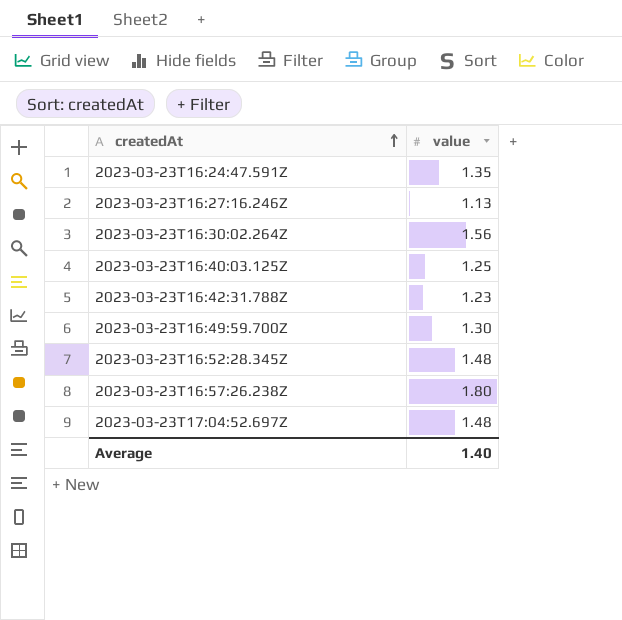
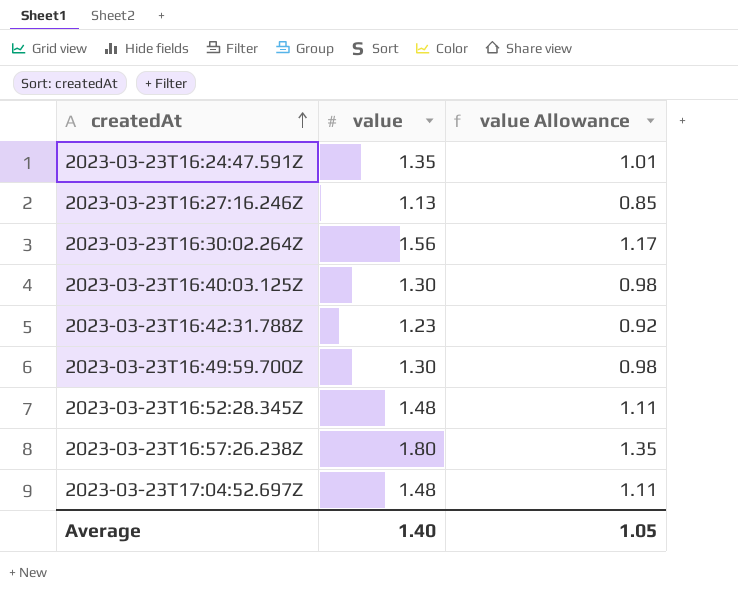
column value Allowance | formula: none -> [value] * 0.75
2023-03-23T16:40:03.125Z | value: 1.25 -> 1.30

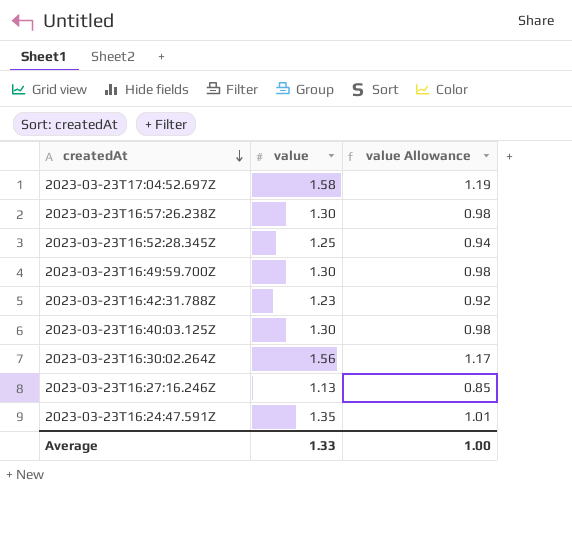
row order: createdAt ascending -> createdAt descending
2023-03-23T17:04:52.697Z | value: 1.48 -> 1.58
2023-03-23T17:04:52.697Z | value Allowance: 1.11 -> 1.19
2023-03-23T16:57:26.238Z | value: 1.80 -> 1.30
2023-03-23T16:57:26.238Z | value Allowance: 1.35 -> 0.98
2023-03-23T16:52:28.345Z | value: 1.48 -> 1.25
2023-03-23T16:52:28.345Z | value Allowance: 1.11 -> 0.94
Average | value: 1.40 -> 1.33
Average | value Allowance: 1.05 -> 1.00

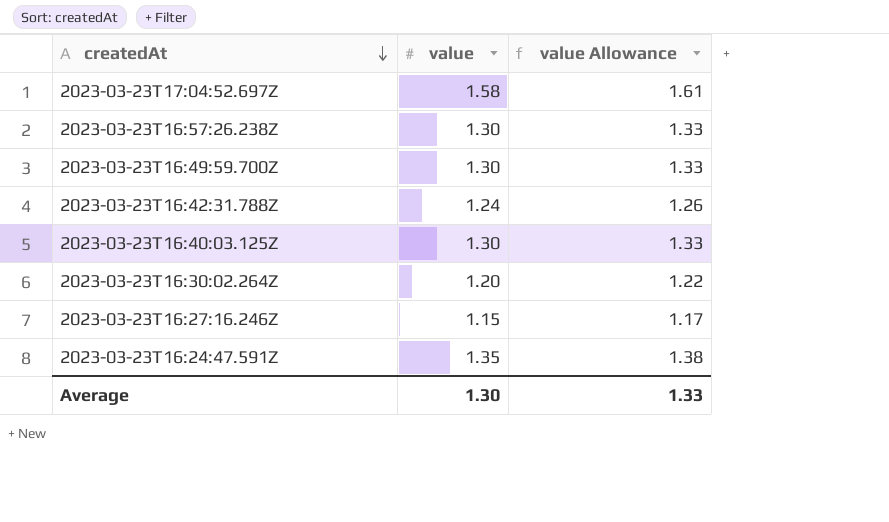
column value Allowance | formula: [value] * 0.75 -> [value] * 1.02
row 2023-03-23T16:52:28.345Z: 1.25 | 0.94 -> none
2023-03-23T16:42:31.788Z | value: 1.23 -> 1.24
2023-03-23T16:30:02.264Z | value: 1.56 -> 1.20
2023-03-23T16:27:16.246Z | value: 1.13 -> 1.15
Average | value: 1.33 -> 1.30
Average | value Allowance: 1.00 -> 1.33

